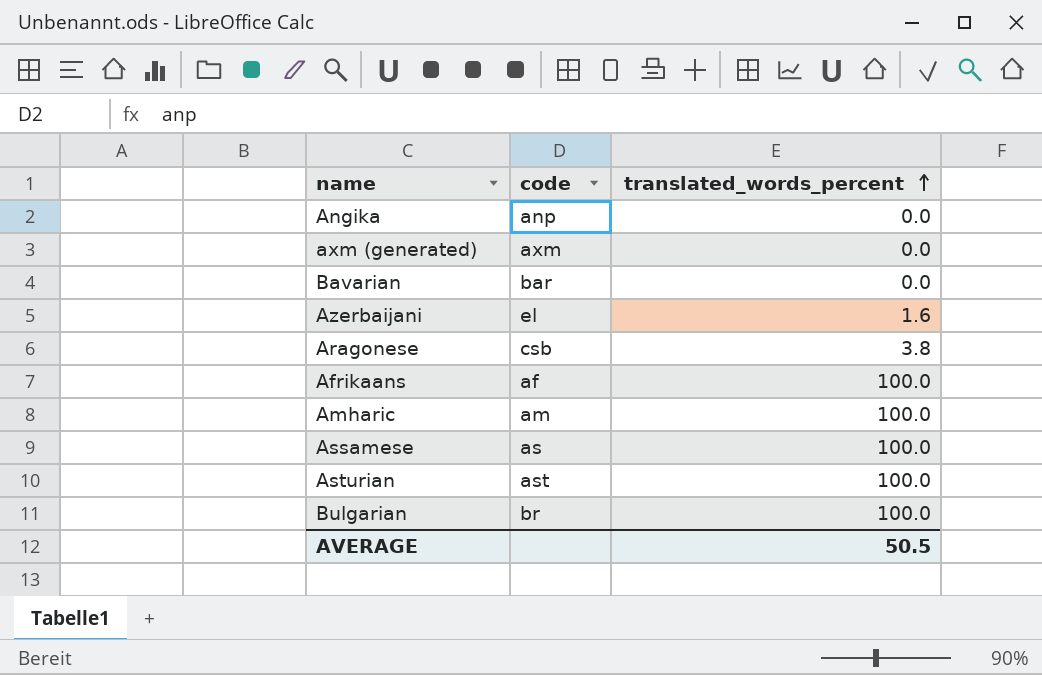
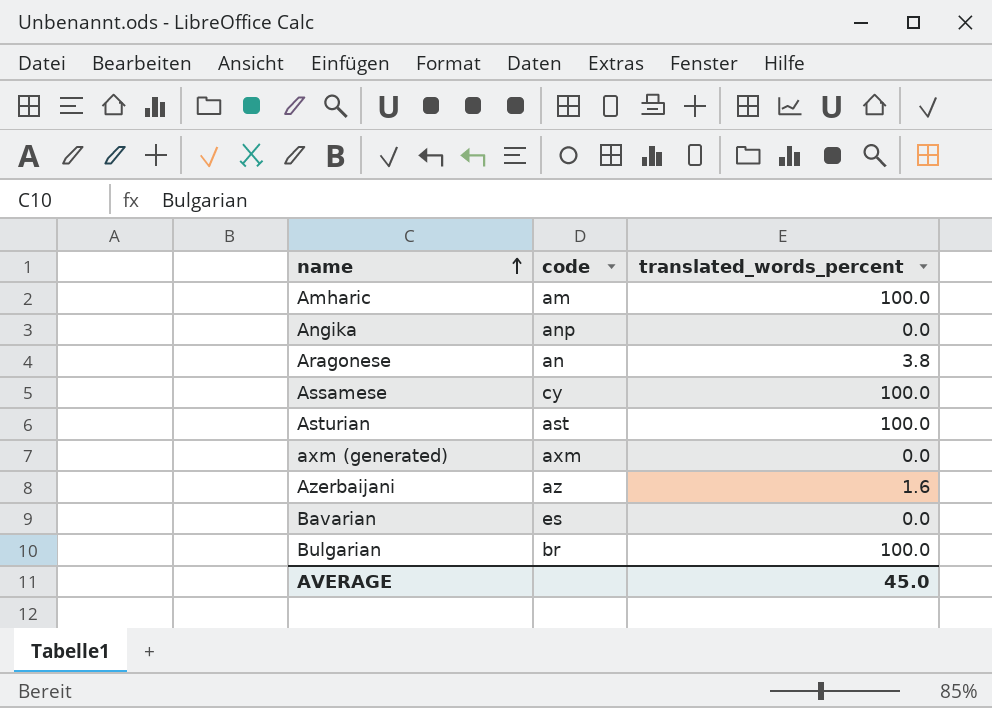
row order: translated_words_percent ascending -> name ascending
row Afrikaans: af | 100.0 -> none
Aragonese | code: csb -> an
Assamese | code: as -> cy
Azerbaijani | code: el -> az
Bavarian | code: bar -> es
AVERAGE | translated_words_percent: 50.5 -> 45.0

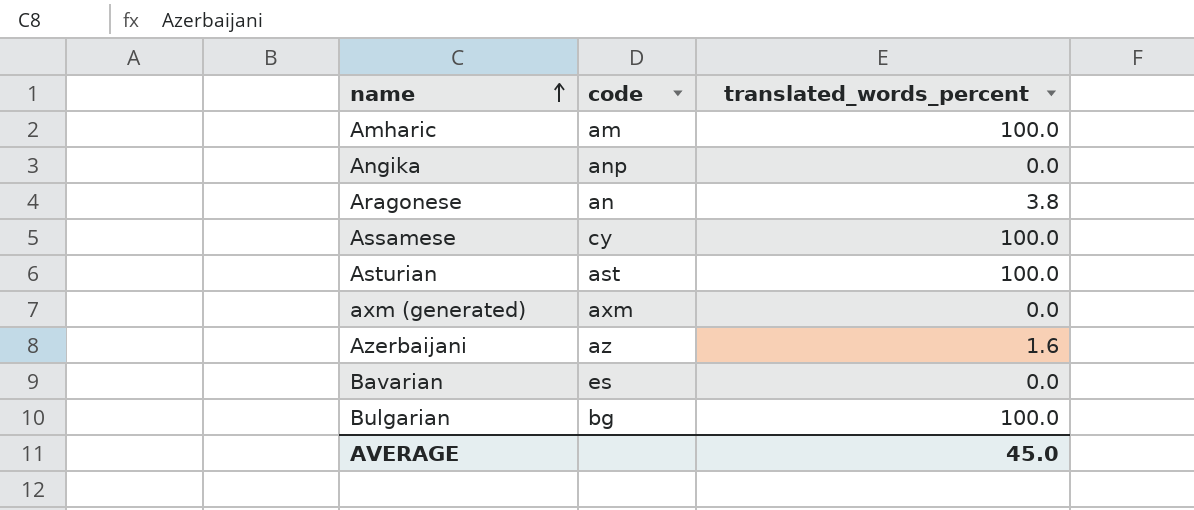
Bulgarian | code: br -> bg

